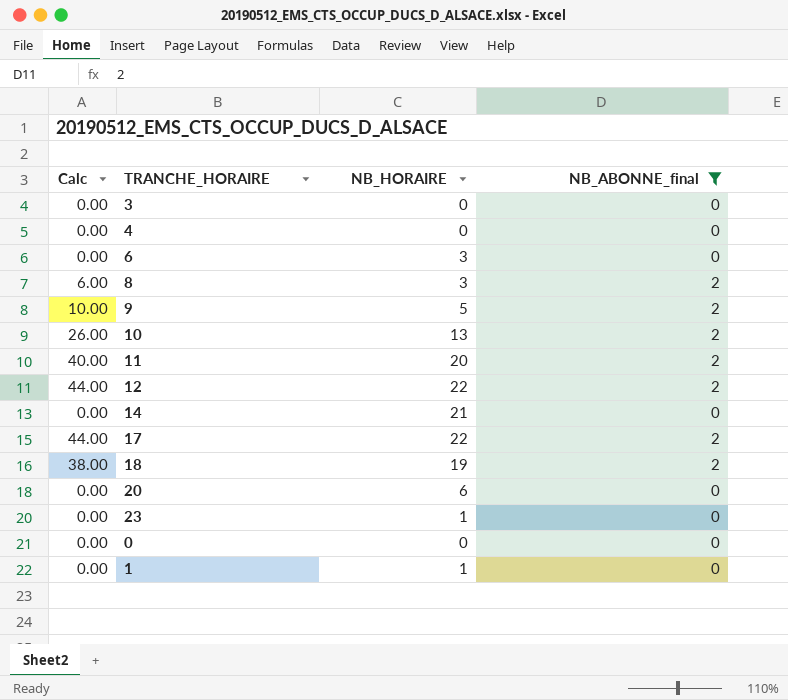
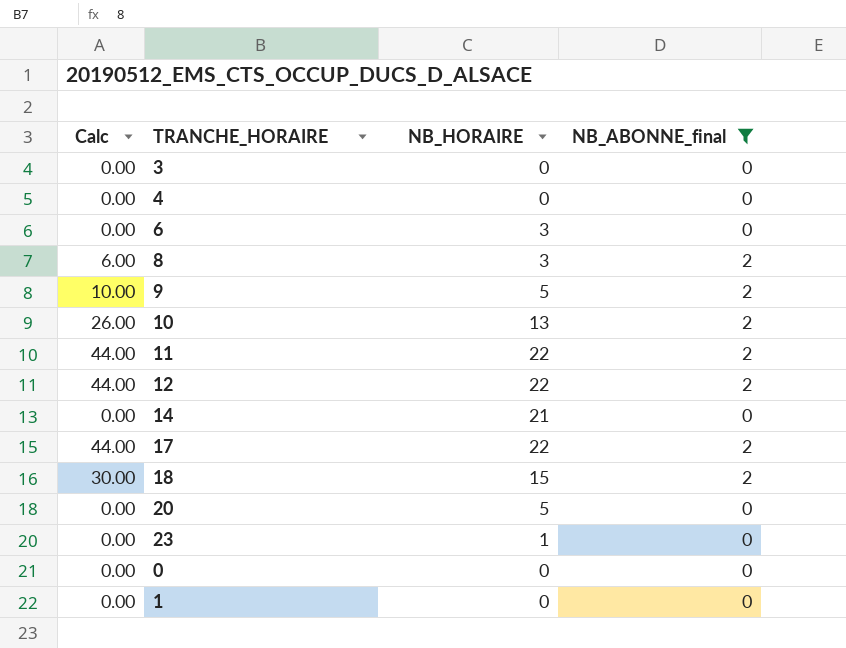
11 | Calc: 40.00 -> 44.00
11 | NB_HORAIRE: 20 -> 22
18 | Calc: 38.00 -> 30.00
18 | NB_HORAIRE: 19 -> 15
20 | NB_HORAIRE: 6 -> 5
1 | NB_HORAIRE: 1 -> 0

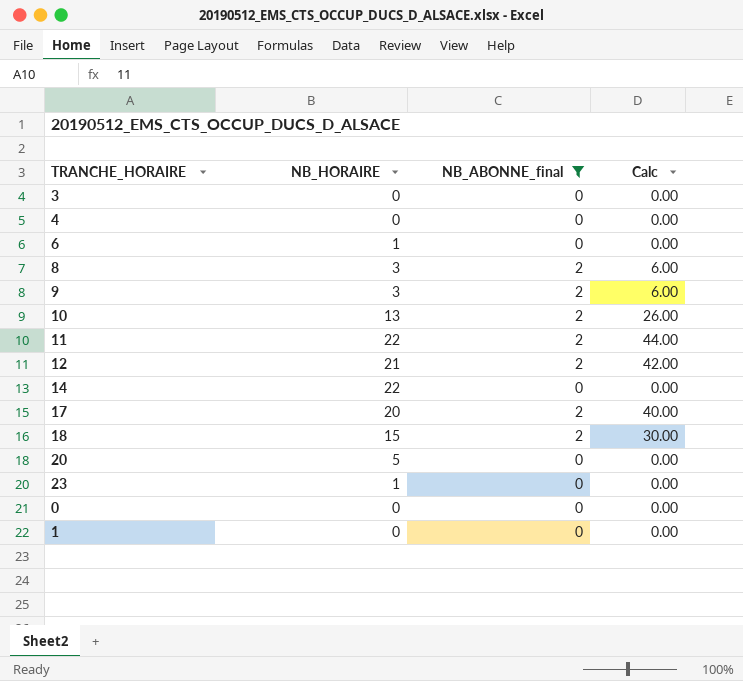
column Calc | position: 1 -> 4
6 | NB_HORAIRE: 3 -> 1
9 | NB_HORAIRE: 5 -> 3
9 | Calc: 10.00 -> 6.00
12 | NB_HORAIRE: 22 -> 21
12 | Calc: 44.00 -> 42.00
14 | NB_HORAIRE: 21 -> 22
17 | NB_HORAIRE: 22 -> 20
17 | Calc: 44.00 -> 40.00

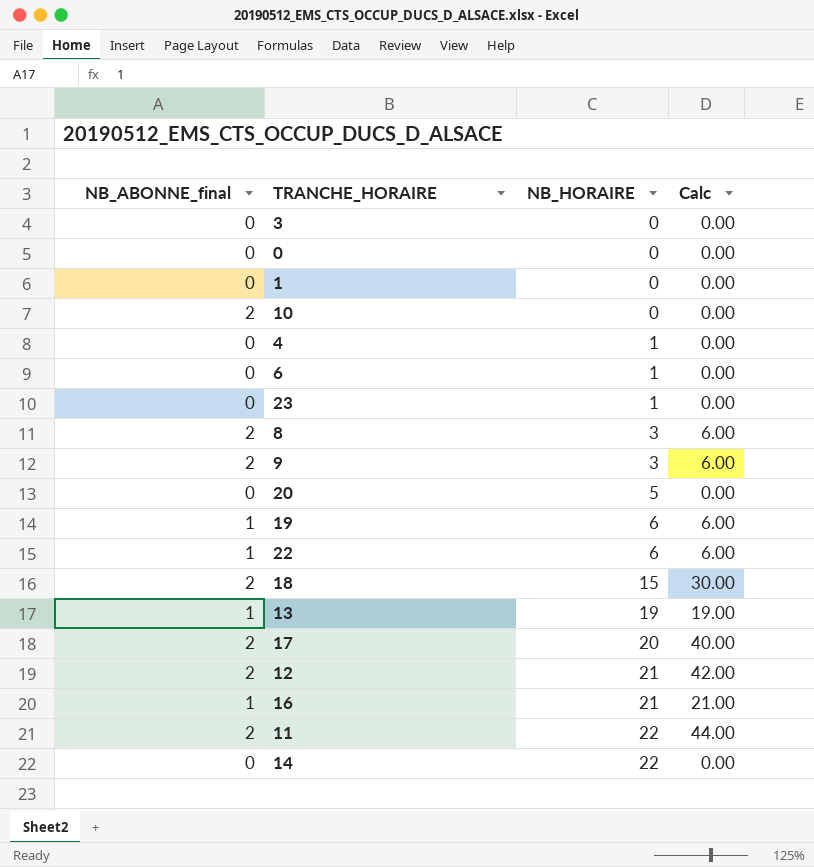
filter: NB_ABONNE_final != 1 -> none
row order: none -> NB_HORAIRE ascending
column NB_ABONNE_final | position: 3 -> 1
10 | NB_HORAIRE: 13 -> 0
10 | Calc: 26.00 -> 0.00
4 | NB_HORAIRE: 0 -> 1

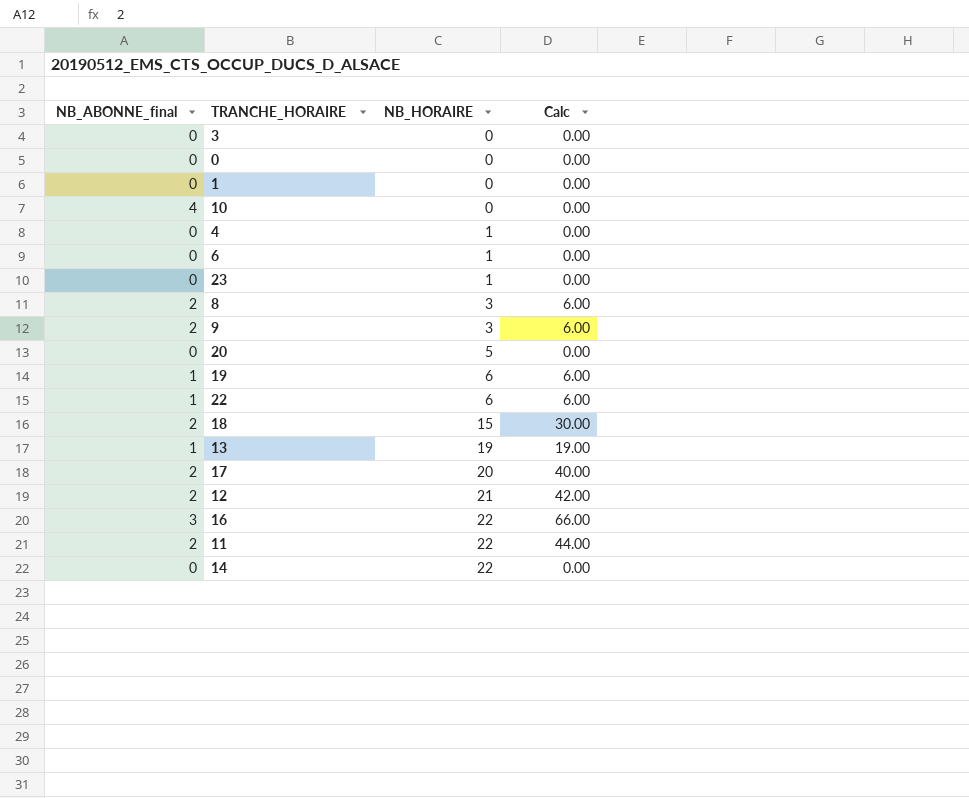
10 | NB_ABONNE_final: 2 -> 4
16 | NB_ABONNE_final: 1 -> 3
16 | NB_HORAIRE: 21 -> 22
16 | Calc: 21.00 -> 66.00

